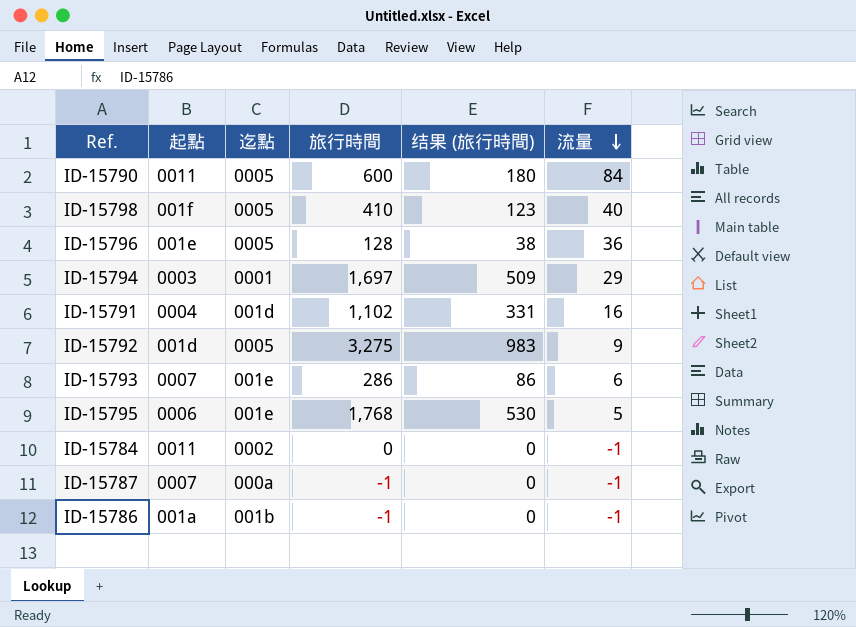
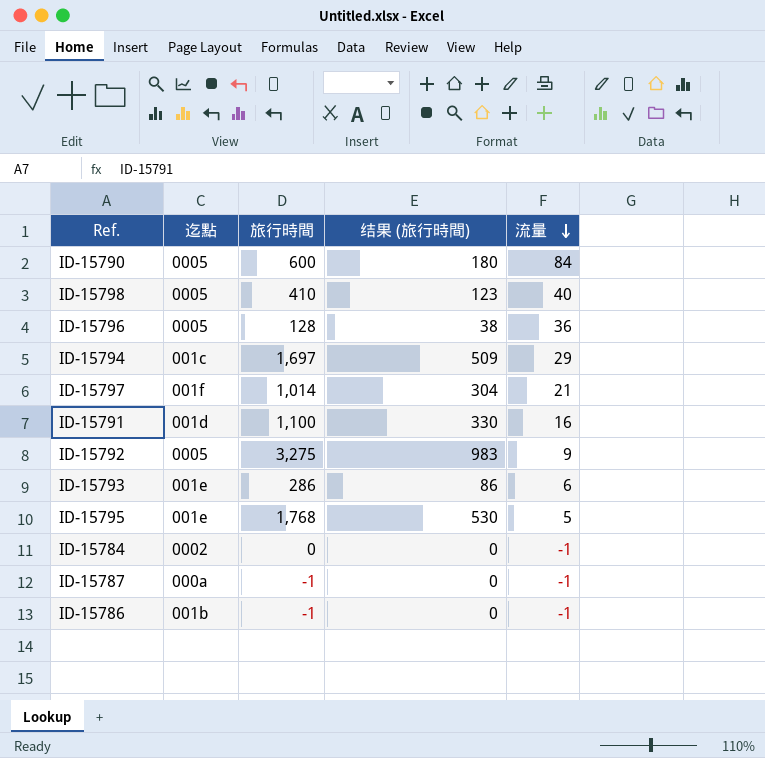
column 起點 | position: 2 -> none
ID-15794 | 迄點: 0001 -> 001c
row ID-15797: none -> 001f | 1,014 | 304 | 21
ID-15791 | 旅行時間: 1,102 -> 1,100
ID-15791 | 结果 (旅行時間): 331 -> 330

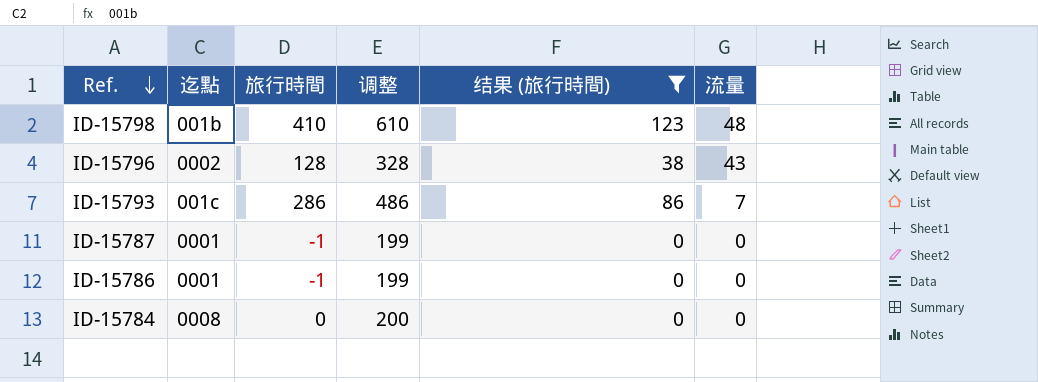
filter: none -> 结果 (旅行時間) <= 123
row order: 流量 descending -> Ref. descending
column 调整 | formula: none -> [旅行時間] + 200
ID-15798 | 迄點: 0005 -> 001b
ID-15798 | 流量: 40 -> 48
ID-15796 | 迄點: 0005 -> 0002
ID-15796 | 流量: 36 -> 43
ID-15793 | 迄點: 001e -> 001c
ID-15793 | 流量: 6 -> 7
ID-15787 | 迄點: 000a -> 0001
ID-15787 | 流量: -1 -> 0
ID-15786 | 迄點: 001b -> 0001
ID-15786 | 流量: -1 -> 0
ID-15784 | 迄點: 0002 -> 0008
ID-15784 | 流量: -1 -> 0

